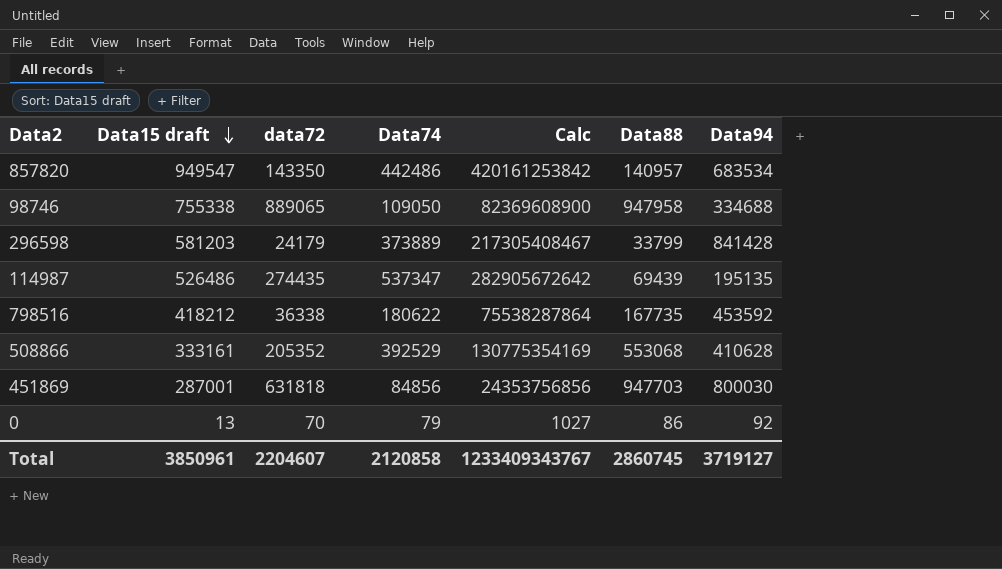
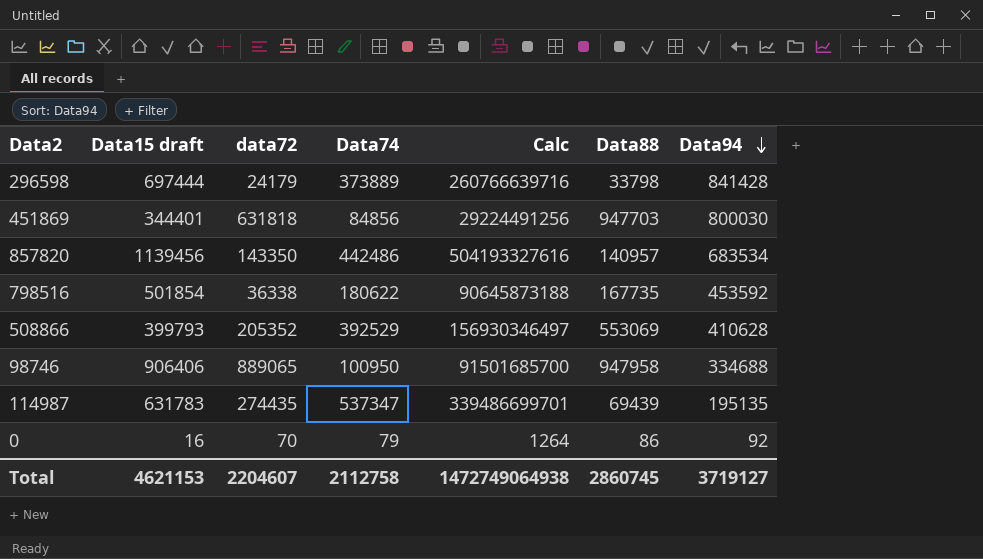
row order: Data15 draft descending -> Data94 descending
296598 | Data15 draft: 581203 -> 697444
296598 | Calc: 217305408467 -> 260766639716
296598 | Data88: 33799 -> 33798
451869 | Data15 draft: 287001 -> 344401
451869 | Calc: 24353756856 -> 29224491256
857820 | Data15 draft: 949547 -> 1139456
857820 | Calc: 420161253842 -> 504193327616
798516 | Data15 draft: 418212 -> 501854
798516 | Calc: 75538287864 -> 90645873188
508866 | Data15 draft: 333161 -> 399793
508866 | Calc: 130775354169 -> 156930346497
508866 | Data88: 553068 -> 553069
98746 | Data15 draft: 755338 -> 906406
98746 | Data74: 109050 -> 100950
98746 | Calc: 82369608900 -> 91501685700
114987 | Data15 draft: 526486 -> 631783
114987 | Calc: 282905672642 -> 339486699701
0 | Data15 draft: 13 -> 16
0 | Calc: 1027 -> 1264
Total | Data15 draft: 3850961 -> 4621153
Total | Data74: 2120858 -> 2112758
Total | Calc: 1233409343767 -> 1472749064938

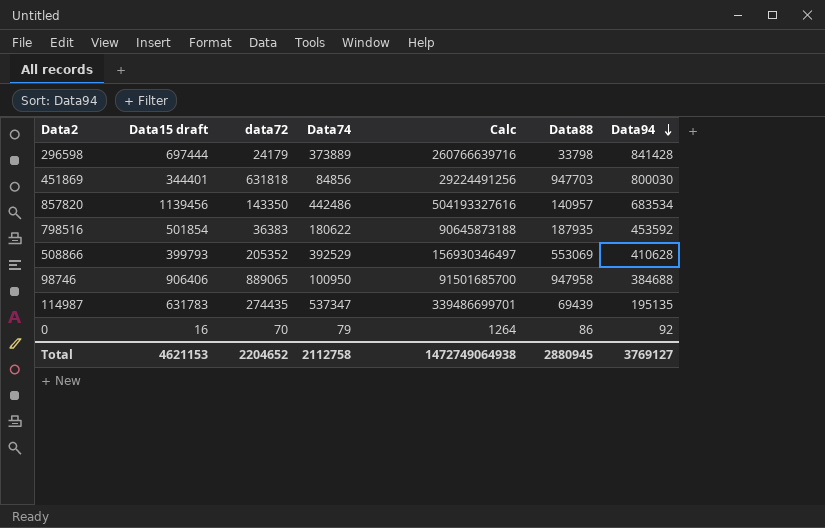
798516 | data72: 36338 -> 36383
798516 | Data88: 167735 -> 187935
98746 | Data94: 334688 -> 384688
Total | data72: 2204607 -> 2204652
Total | Data88: 2860745 -> 2880945
Total | Data94: 3719127 -> 3769127

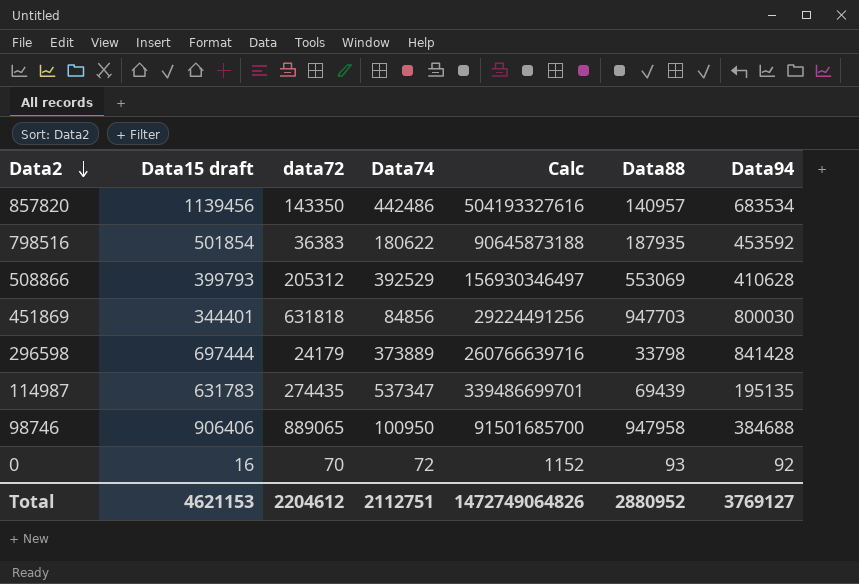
row order: Data94 descending -> Data2 descending
508866 | data72: 205352 -> 205312
0 | Data74: 79 -> 72
0 | Calc: 1264 -> 1152
0 | Data88: 86 -> 93
Total | data72: 2204652 -> 2204612
Total | Data74: 2112758 -> 2112751
Total | Calc: 1472749064938 -> 1472749064826
Total | Data88: 2880945 -> 2880952

